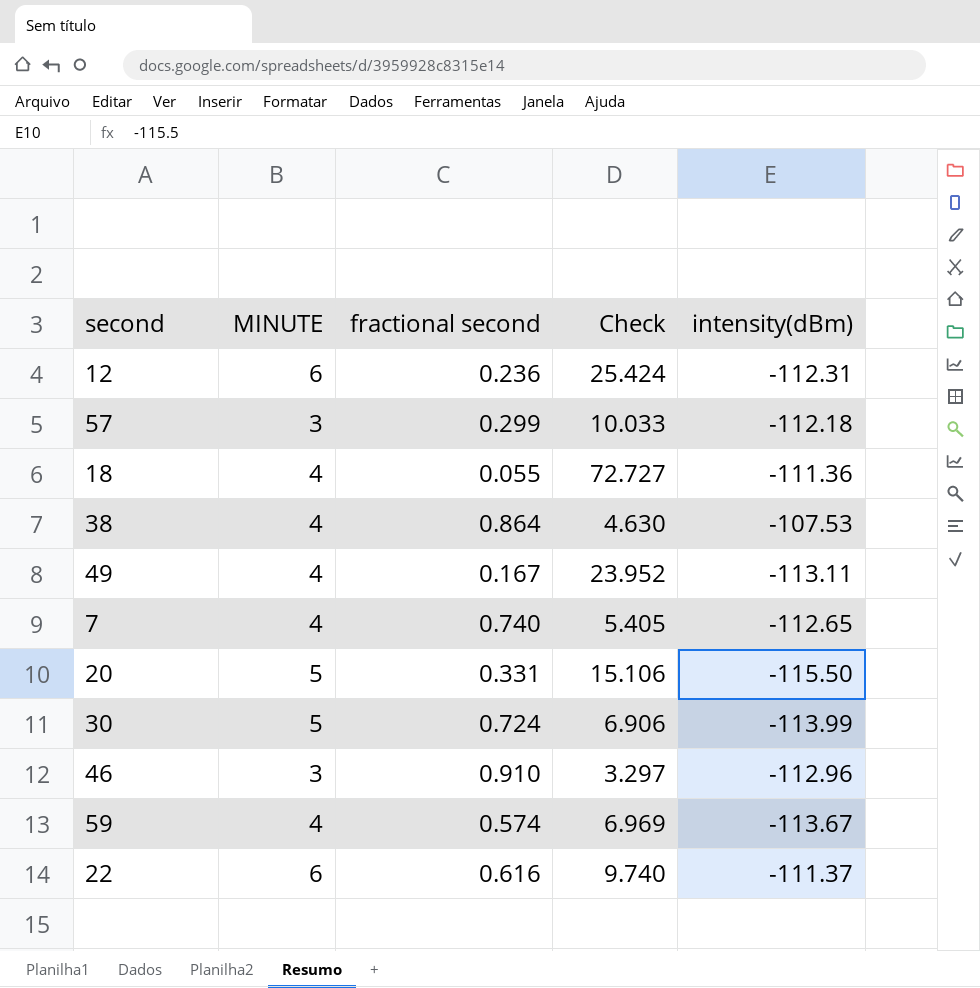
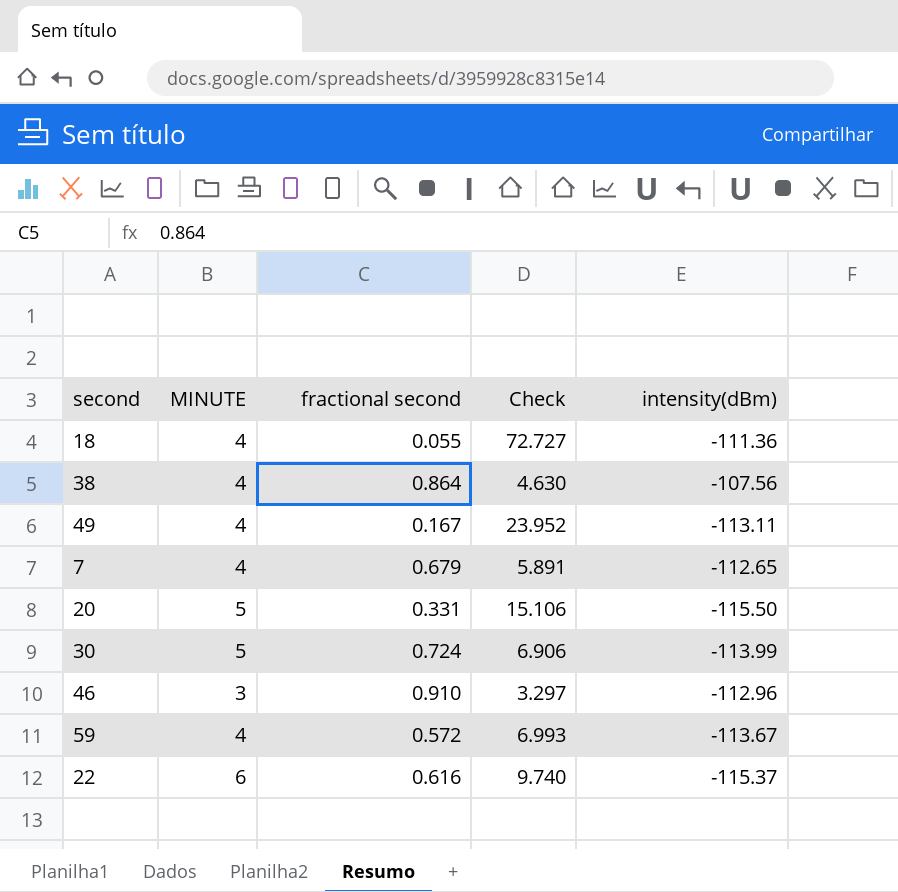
row 12: 6 | 0.236 | 25.424 | -112.31 -> none
row 57: 3 | 0.299 | 10.033 | -112.18 -> none
38 | intensity(dBm): -107.53 -> -107.56
7 | fractional second: 0.740 -> 0.679
7 | Check: 5.405 -> 5.891
59 | fractional second: 0.574 -> 0.572
59 | Check: 6.969 -> 6.993
22 | intensity(dBm): -111.37 -> -115.37

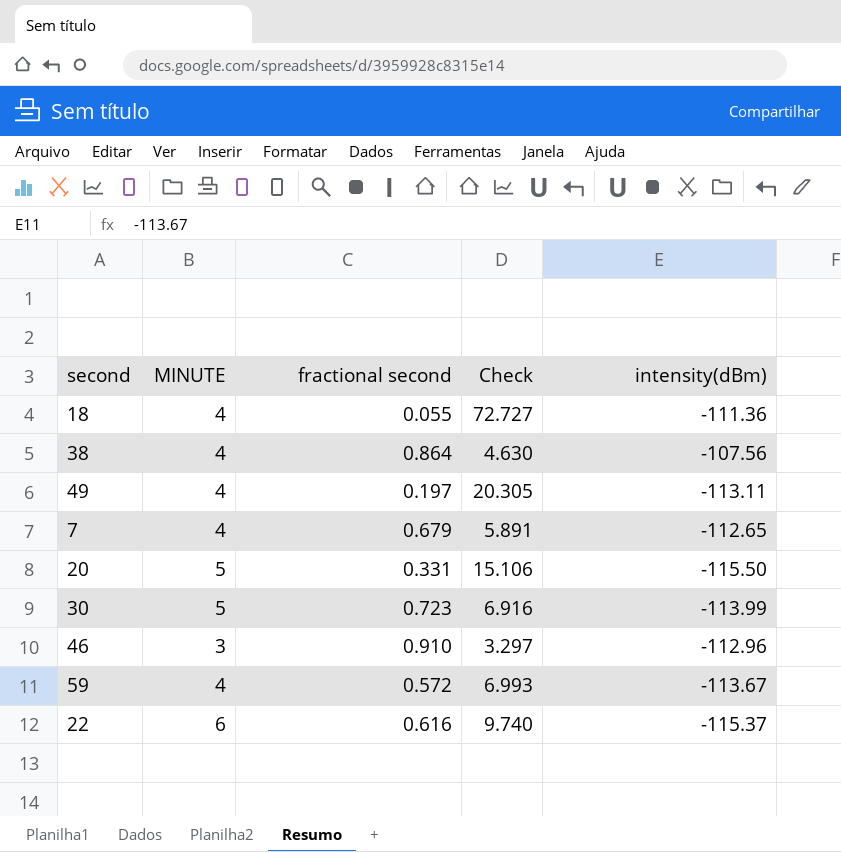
49 | fractional second: 0.167 -> 0.197
49 | Check: 23.952 -> 20.305
30 | fractional second: 0.724 -> 0.723
30 | Check: 6.906 -> 6.916

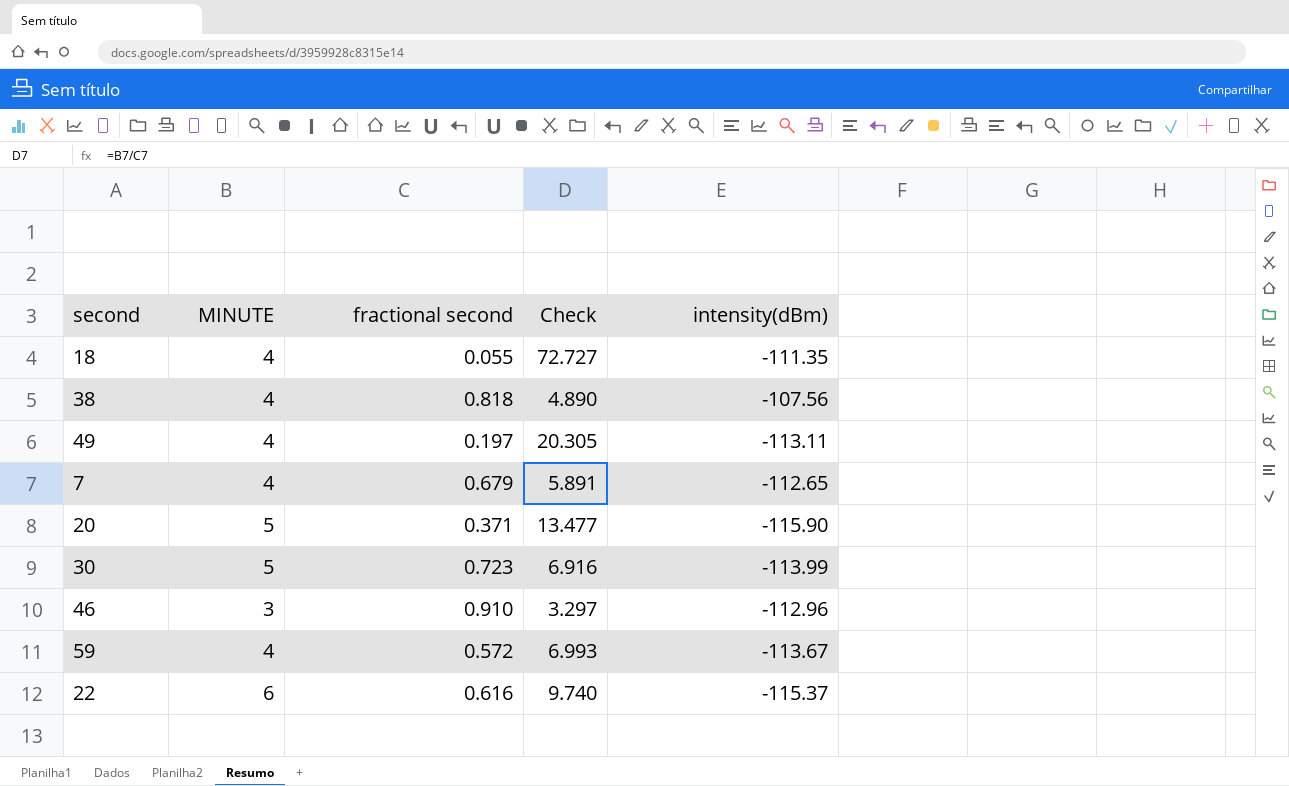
18 | intensity(dBm): -111.36 -> -111.35
38 | fractional second: 0.864 -> 0.818
38 | Check: 4.630 -> 4.890
20 | fractional second: 0.331 -> 0.371
20 | Check: 15.106 -> 13.477
20 | intensity(dBm): -115.50 -> -115.90

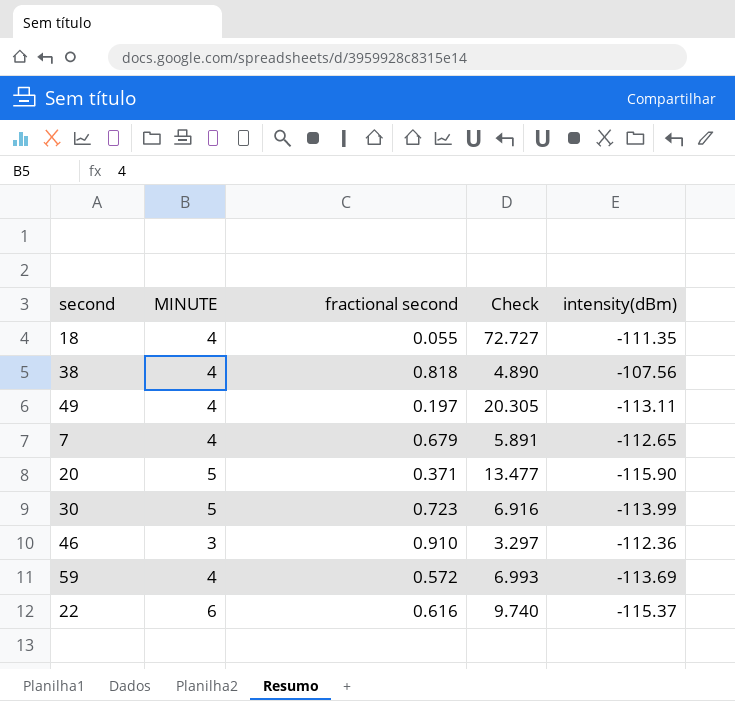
46 | intensity(dBm): -112.96 -> -112.36
59 | intensity(dBm): -113.67 -> -113.69

